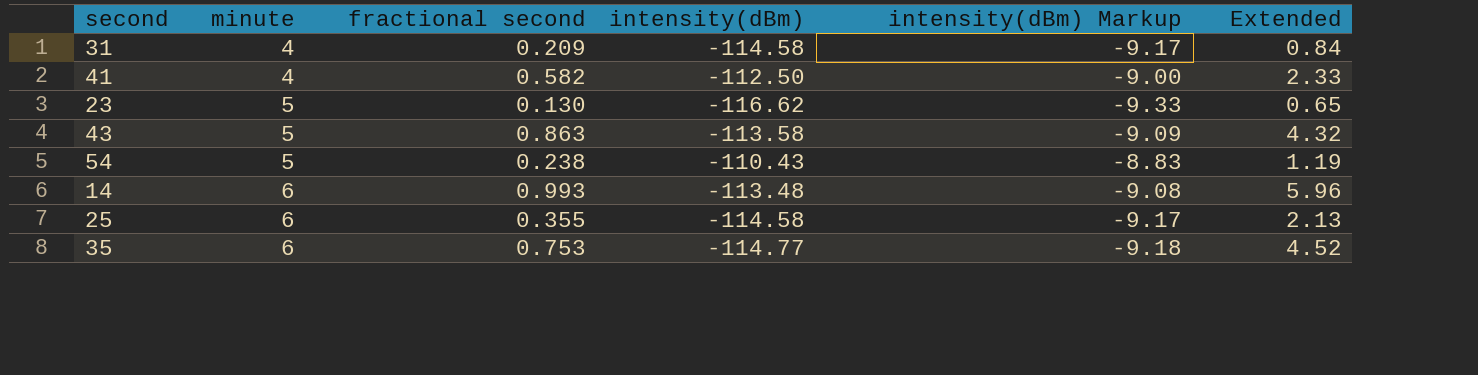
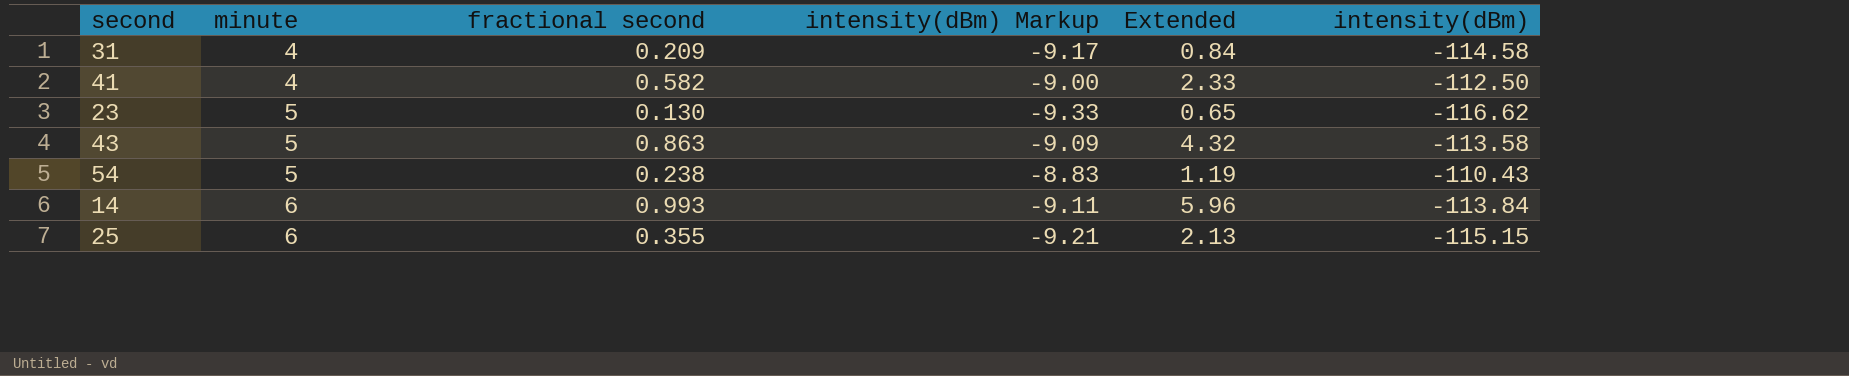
column intensity(dBm) | position: 4 -> 6
row 35: 6 | 0.753 | -114.77 | -9.18 | 4.52 -> none
14 | intensity(dBm) Markup: -9.08 -> -9.11
14 | intensity(dBm): -113.48 -> -113.84
25 | intensity(dBm) Markup: -9.17 -> -9.21
25 | intensity(dBm): -114.58 -> -115.15

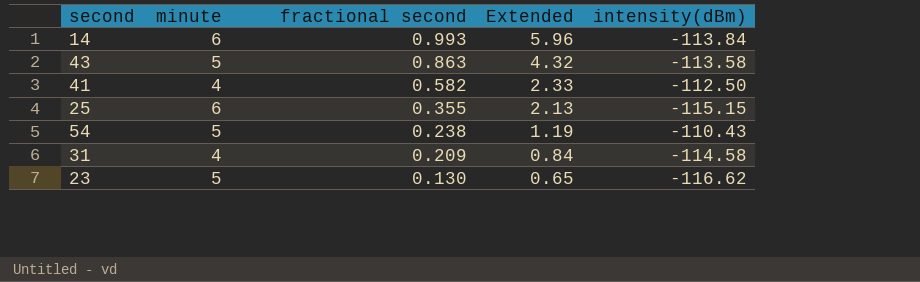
row order: minute ascending -> fractional second descending
column intensity(dBm) Markup | formula: [intensity(dBm)] * 0.08 -> none

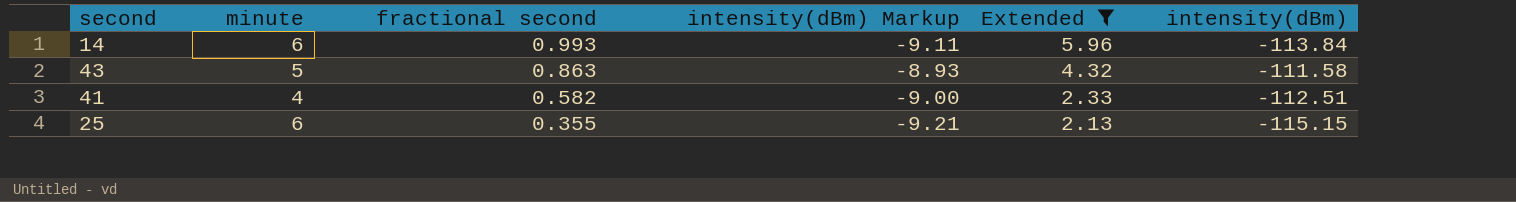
filter: none -> Extended >= 2.13
column intensity(dBm) Markup | formula: none -> [intensity(dBm)] * 0.08
43 | intensity(dBm): -113.58 -> -111.58
41 | intensity(dBm): -112.50 -> -112.51

